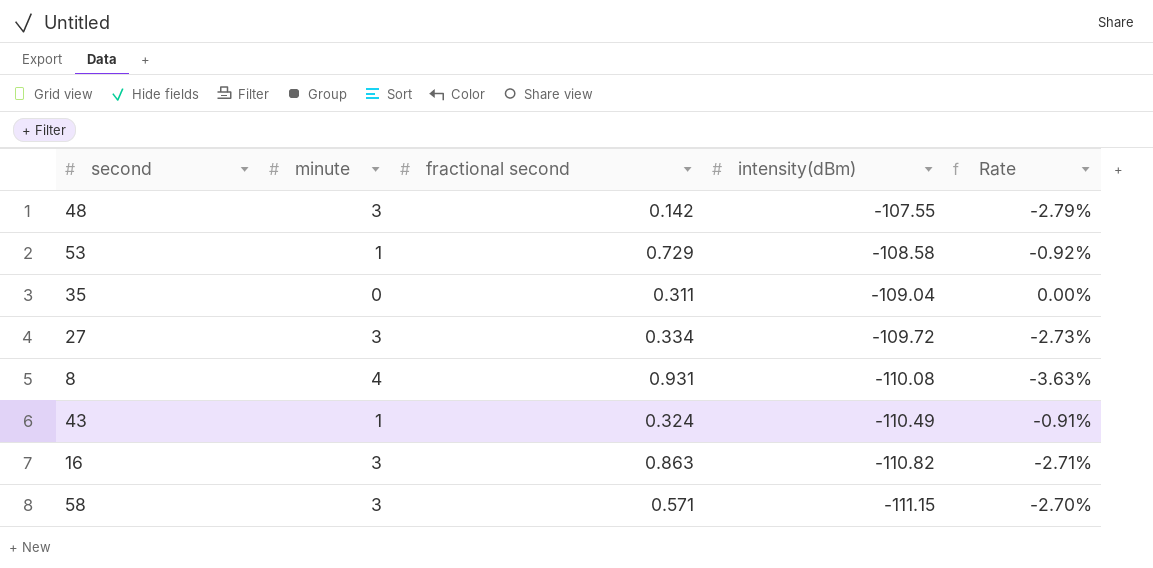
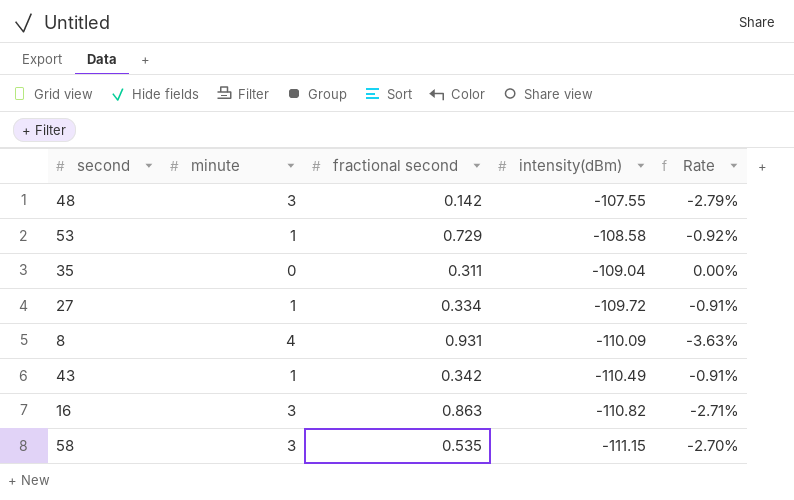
27 | minute: 3 -> 1
27 | Rate: -2.73% -> -0.91%
8 | intensity(dBm): -110.08 -> -110.09
43 | fractional second: 0.324 -> 0.342
58 | fractional second: 0.571 -> 0.535

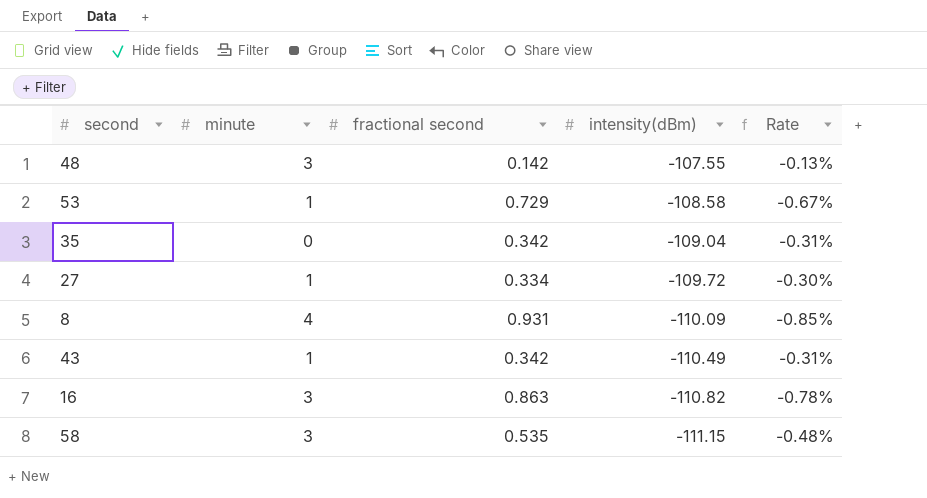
column Rate | formula: [minute] / [intensity(dBm)] -> [fractional second] / [intensity(dBm)]
35 | fractional second: 0.311 -> 0.342

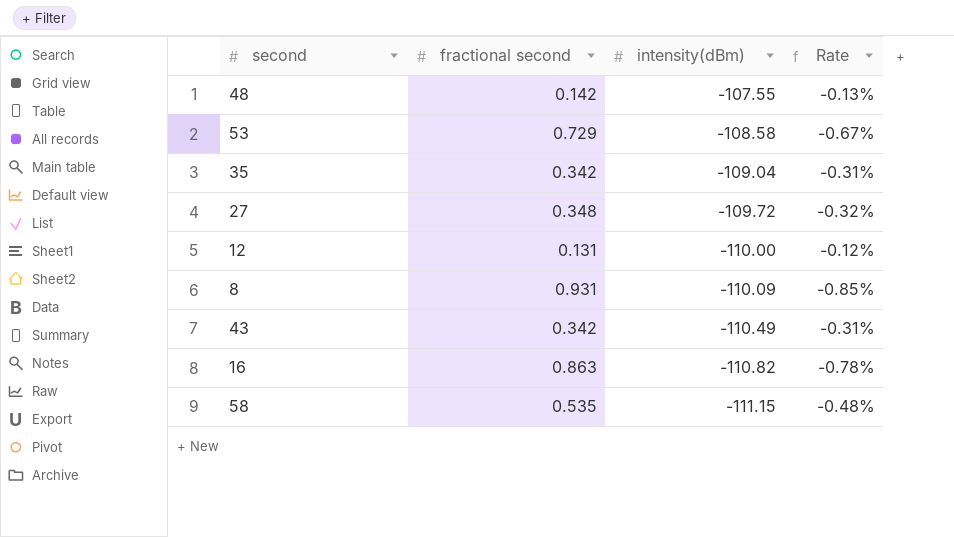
column minute | position: 2 -> none
27 | fractional second: 0.334 -> 0.348
27 | Rate: -0.30% -> -0.32%
row 12: none -> 0.131 | -110.00 | -0.12%

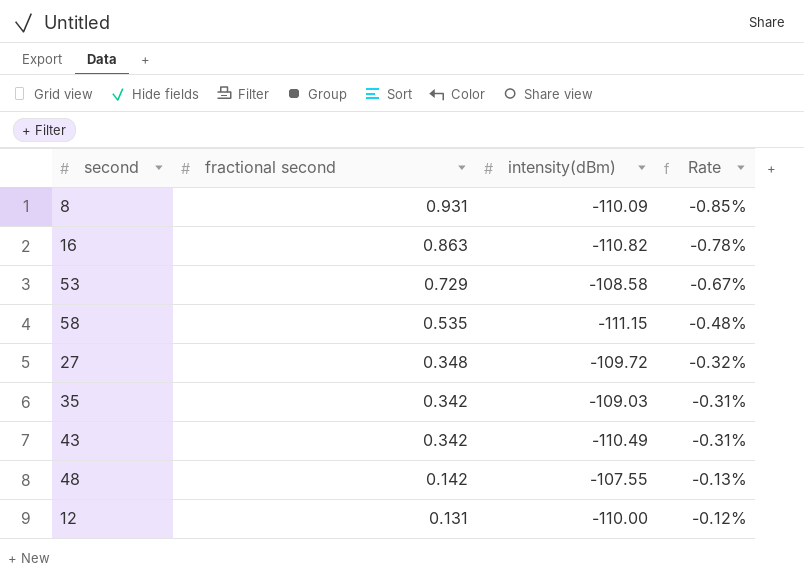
row order: intensity(dBm) descending -> fractional second descending
35 | intensity(dBm): -109.04 -> -109.03

